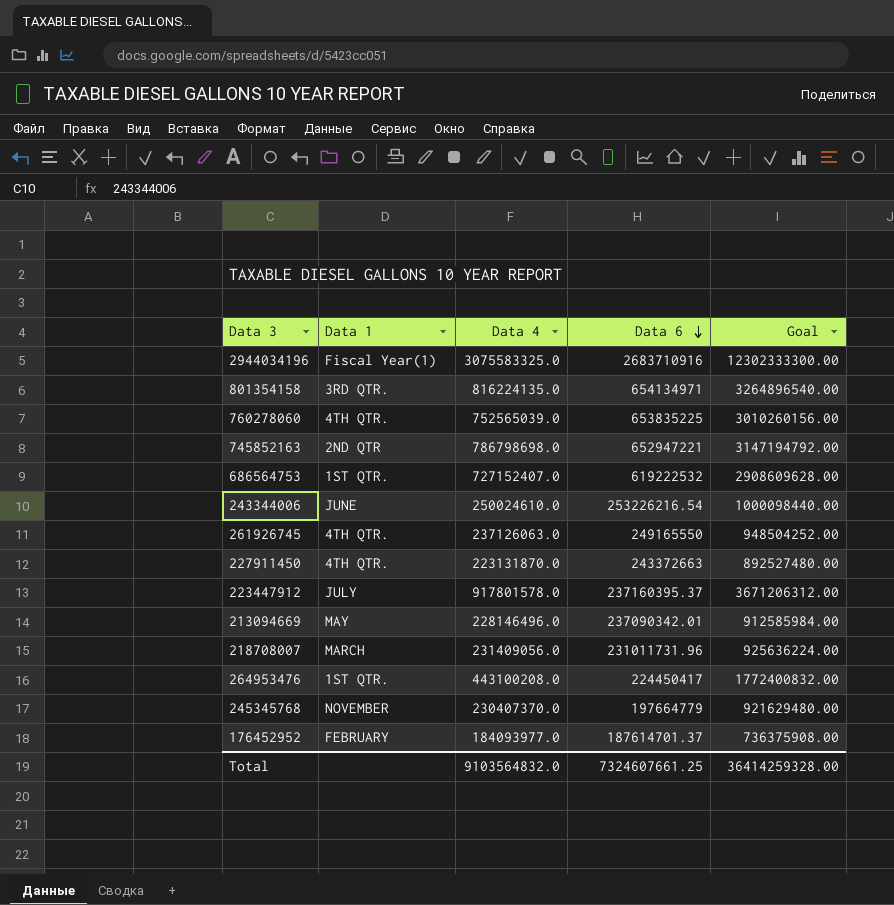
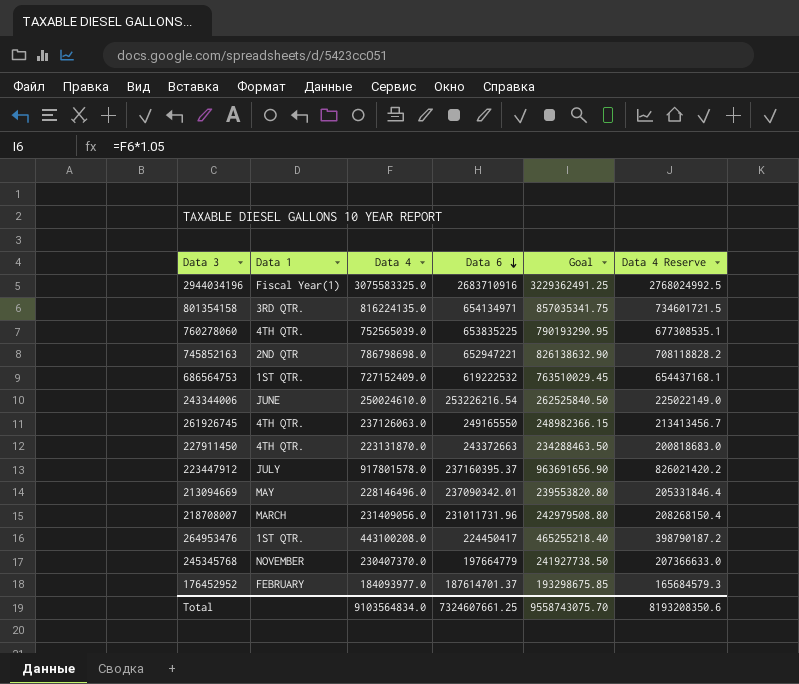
column Goal | formula: [Data 4] * 4 -> [Data 4] * 1.05
column Data 4 Reserve | formula: none -> [Data 4] * 0.9
686564753 | Data 4: 727152407.0 -> 727152409.0
Total | Data 4: 9103564832.0 -> 9103564834.0
Total | Goal: 36414259328.00 -> 9558743075.70

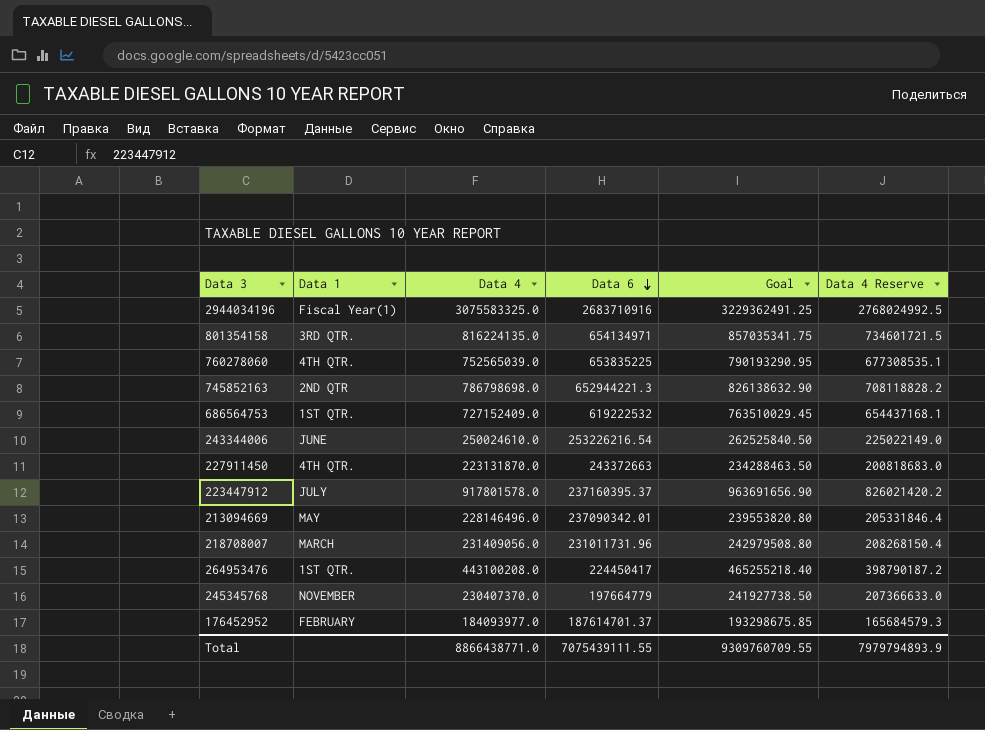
row 261926745: 4TH QTR. | 237126063.0 | 249165550 | 248982366.15 | 213413456.7 -> none
745852163 | Data 6: 652947221 -> 652944221.3
Total | Data 4: 9103564834.0 -> 8866438771.0
Total | Data 6: 7324607661.25 -> 7075439111.55
Total | Goal: 9558743075.70 -> 9309760709.55
Total | Data 4 Reserve: 8193208350.6 -> 7979794893.9

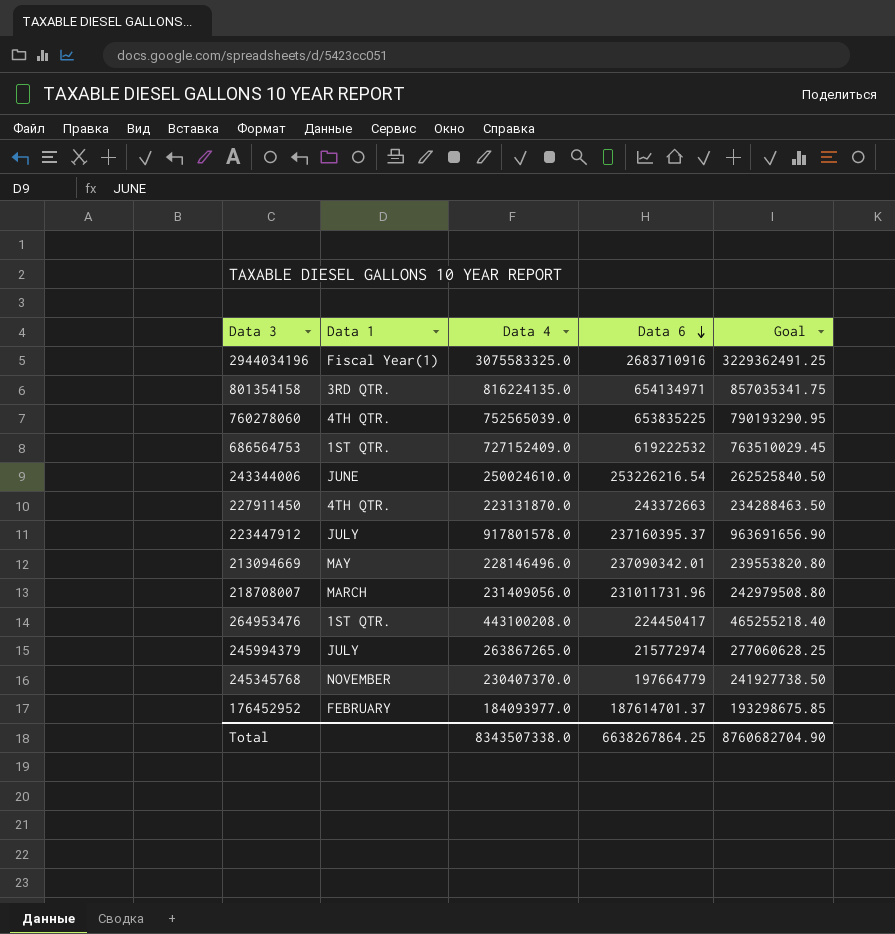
column Data 4 Reserve | formula: [Data 4] * 0.9 -> none
row 745852163: 2ND QTR | 786798698.0 | 652944221.3 | 826138632.90 | 708118828.2 -> none
row 245994379: none -> JULY | 263867265.0 | 215772974 | 277060628.25
Total | Data 4: 8866438771.0 -> 8343507338.0
Total | Data 6: 7075439111.55 -> 6638267864.25
Total | Goal: 9309760709.55 -> 8760682704.90

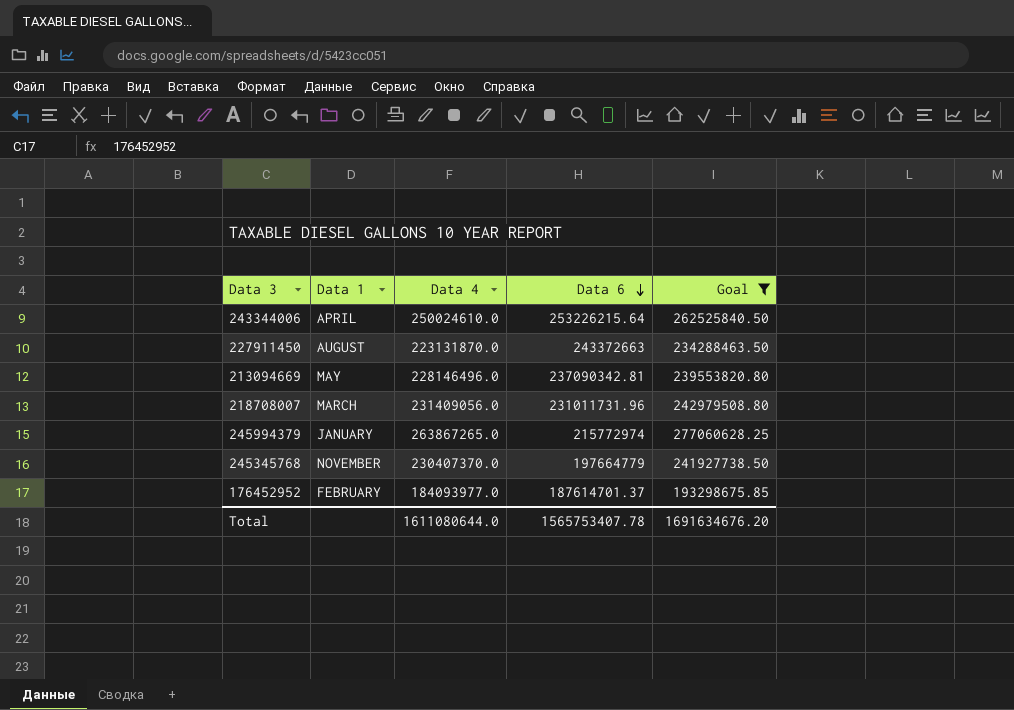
filter: none -> Goal <= 277060628.25
243344006 | Data 1: JUNE -> APRIL
243344006 | Data 6: 253226216.54 -> 253226215.64
227911450 | Data 1: 4TH QTR. -> AUGUST
213094669 | Data 6: 237090342.01 -> 237090342.81
245994379 | Data 1: JULY -> JANUARY
Total | Data 4: 8343507338.0 -> 1611080644.0
Total | Data 6: 6638267864.25 -> 1565753407.78
Total | Goal: 8760682704.90 -> 1691634676.20

